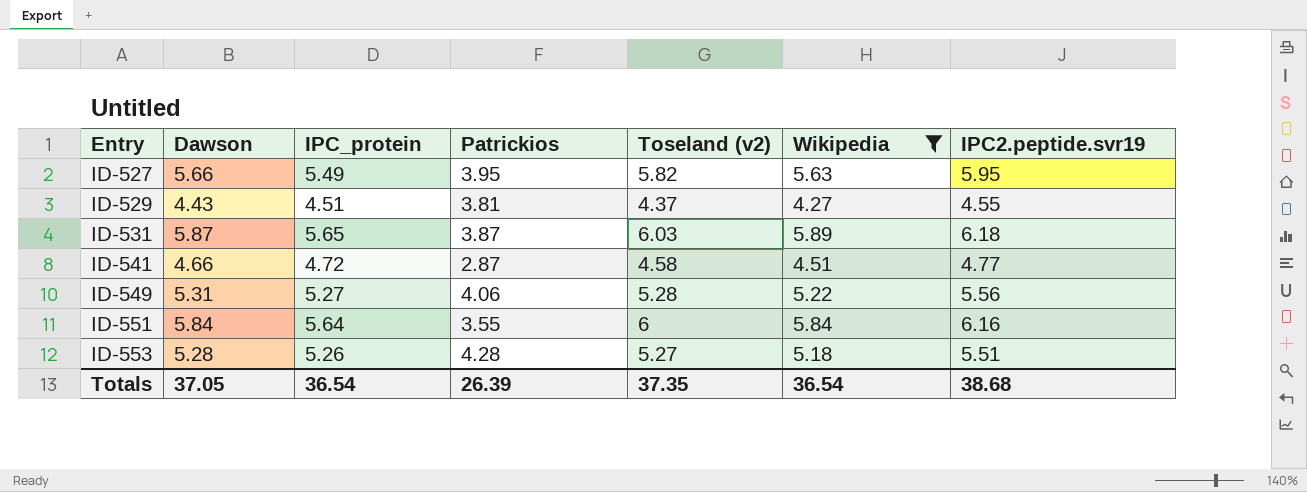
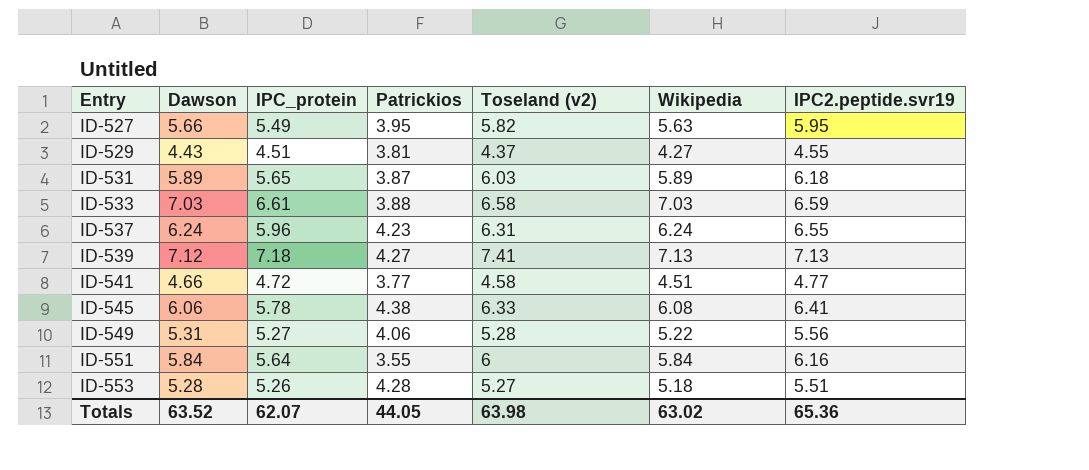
filter: Wikipedia <= 5.89 -> none
ID-531 | Dawson: 5.87 -> 5.89
ID-541 | Patrickios: 2.87 -> 3.77
Totals | Dawson: 37.05 -> 63.52
Totals | IPC_protein: 36.54 -> 62.07
Totals | Patrickios: 26.39 -> 44.05
Totals | Toseland (v2): 37.35 -> 63.98
Totals | Wikipedia: 36.54 -> 63.02
Totals | IPC2.peptide.svr19: 38.68 -> 65.36

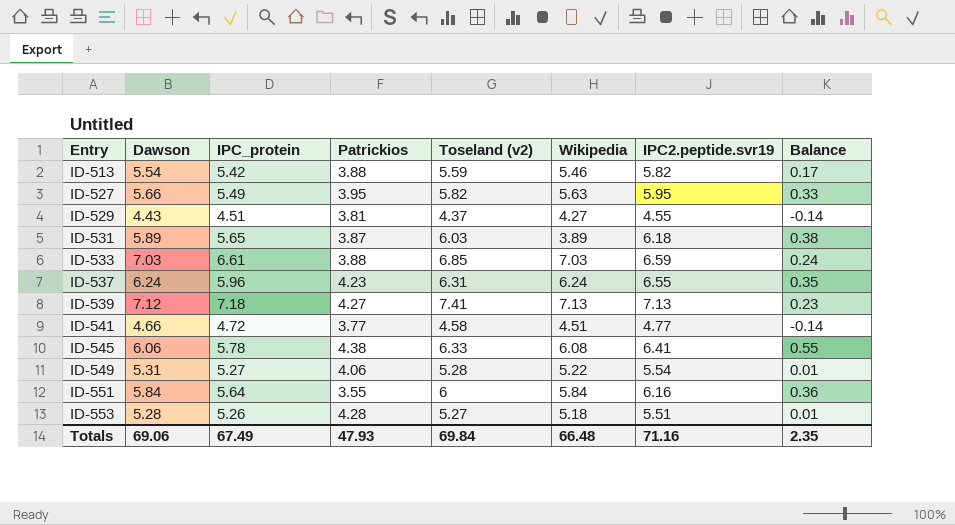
column Balance | formula: none -> [Toseland (v2)] - [IPC_protein]
row ID-513: none -> 5.54 | 5.42 | 3.88 | 5.59 | 5.46 | 5.82 | 0.17
ID-531 | Wikipedia: 5.89 -> 3.89
ID-533 | Toseland (v2): 6.58 -> 6.85
ID-549 | IPC2.peptide.svr19: 5.56 -> 5.54
Totals | Dawson: 63.52 -> 69.06
Totals | IPC_protein: 62.07 -> 67.49
Totals | Patrickios: 44.05 -> 47.93
Totals | Toseland (v2): 63.98 -> 69.84
Totals | Wikipedia: 63.02 -> 66.48
Totals | IPC2.peptide.svr19: 65.36 -> 71.16

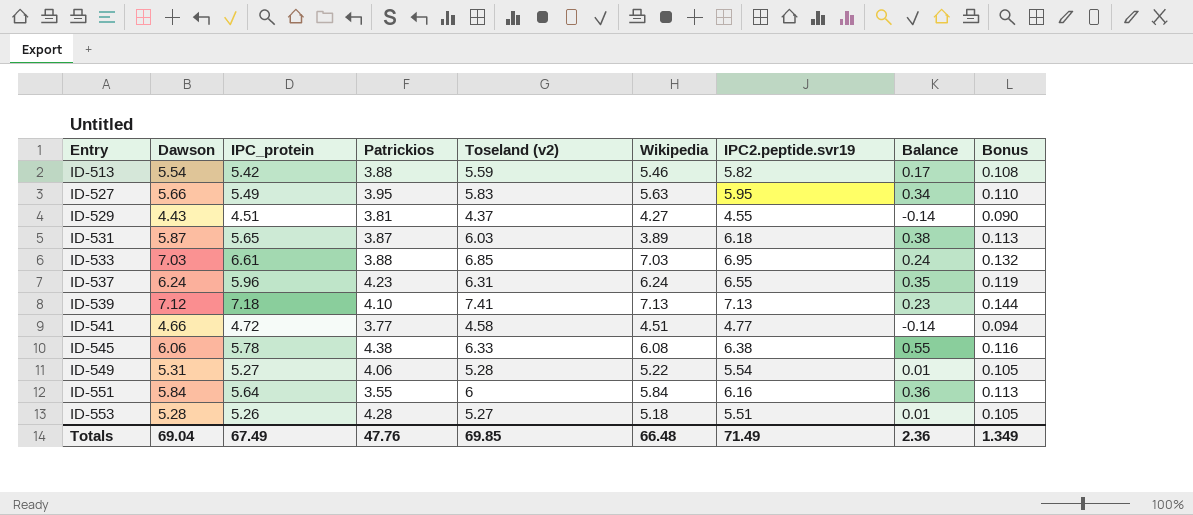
column Bonus | formula: none -> [IPC_protein] * 0.02
ID-527 | Toseland (v2): 5.82 -> 5.83
ID-527 | Balance: 0.33 -> 0.34
ID-531 | Dawson: 5.89 -> 5.87
ID-533 | IPC2.peptide.svr19: 6.59 -> 6.95
ID-539 | Patrickios: 4.27 -> 4.10
ID-545 | IPC2.peptide.svr19: 6.41 -> 6.38
Totals | Dawson: 69.06 -> 69.04
Totals | Patrickios: 47.93 -> 47.76
Totals | Toseland (v2): 69.84 -> 69.85
Totals | IPC2.peptide.svr19: 71.16 -> 71.49
Totals | Balance: 2.35 -> 2.36

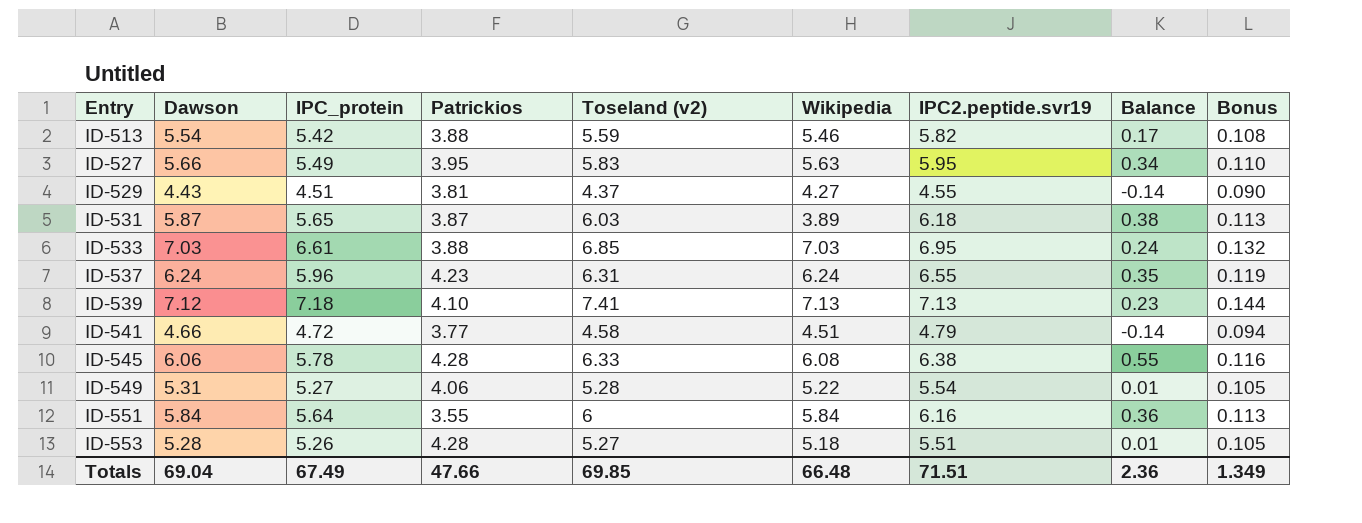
ID-541 | IPC2.peptide.svr19: 4.77 -> 4.79
ID-545 | Patrickios: 4.38 -> 4.28
Totals | Patrickios: 47.76 -> 47.66
Totals | IPC2.peptide.svr19: 71.49 -> 71.51

